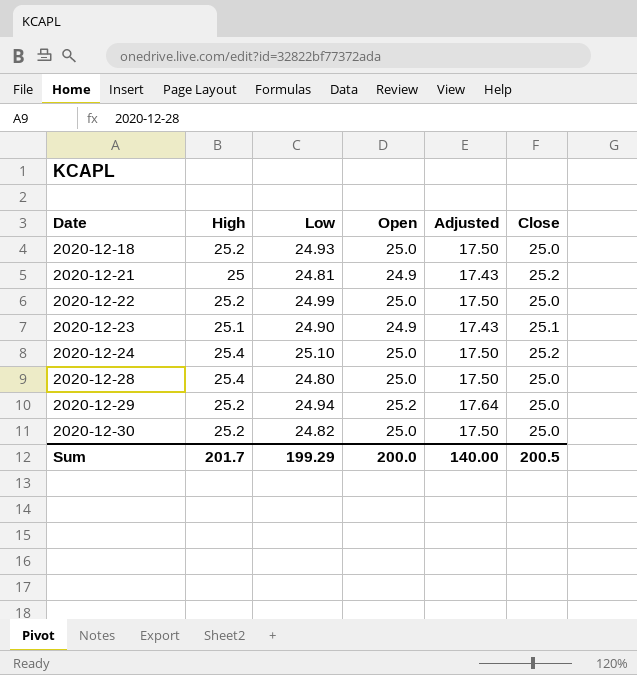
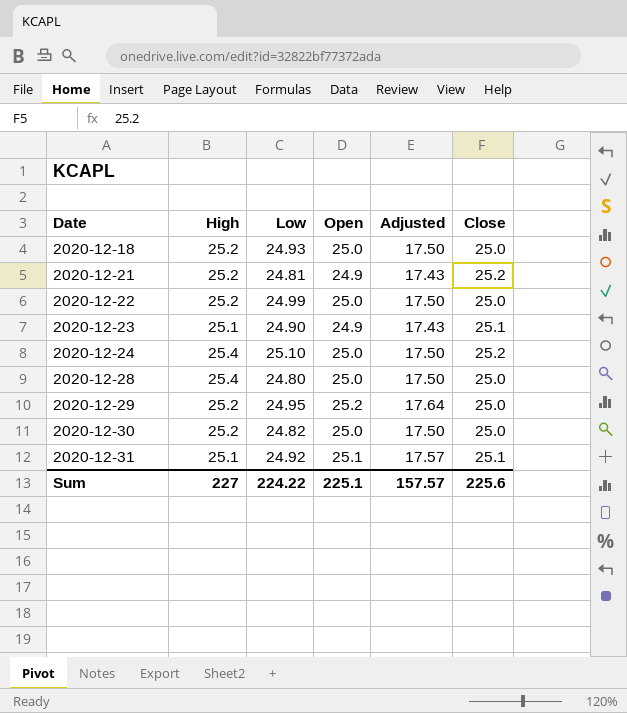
2020-12-21 | High: 25 -> 25.2
2020-12-29 | Low: 24.94 -> 24.95
row 2020-12-31: none -> 25.1 | 24.92 | 25.1 | 17.57 | 25.1
Sum | High: 201.7 -> 227
Sum | Low: 199.29 -> 224.22
Sum | Open: 200.0 -> 225.1
Sum | Adjusted: 140.00 -> 157.57
Sum | Close: 200.5 -> 225.6

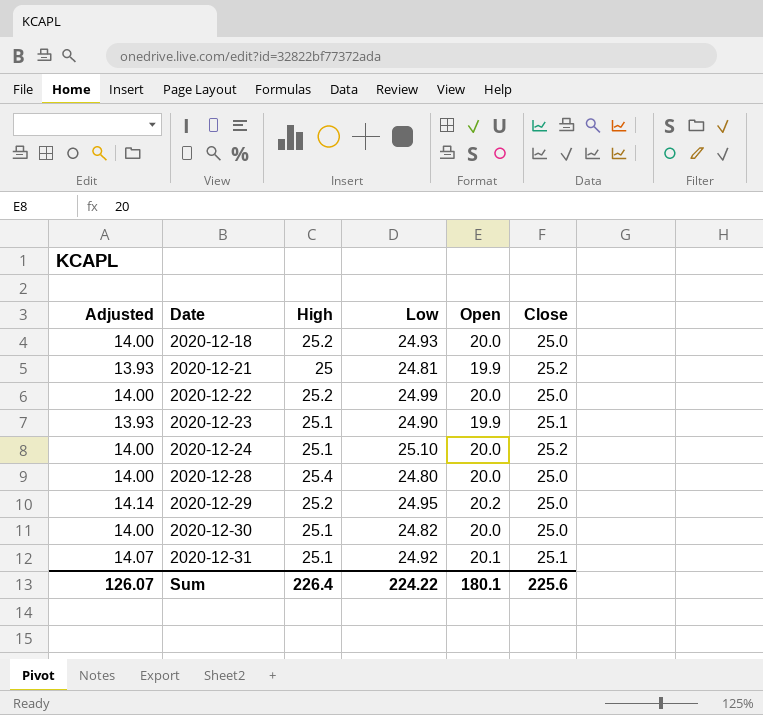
column Adjusted | position: 5 -> 1
2020-12-18 | Adjusted: 17.50 -> 14.00
2020-12-18 | Open: 25.0 -> 20.0
2020-12-21 | Adjusted: 17.43 -> 13.93
2020-12-21 | High: 25.2 -> 25
2020-12-21 | Open: 24.9 -> 19.9
2020-12-22 | Adjusted: 17.50 -> 14.00
2020-12-22 | Open: 25.0 -> 20.0
2020-12-23 | Adjusted: 17.43 -> 13.93
2020-12-23 | Open: 24.9 -> 19.9
2020-12-24 | Adjusted: 17.50 -> 14.00
2020-12-24 | High: 25.4 -> 25.1
2020-12-24 | Open: 25.0 -> 20.0
2020-12-28 | Adjusted: 17.50 -> 14.00
2020-12-28 | Open: 25.0 -> 20.0
2020-12-29 | Adjusted: 17.64 -> 14.14
2020-12-29 | Open: 25.2 -> 20.2
2020-12-30 | Adjusted: 17.50 -> 14.00
2020-12-30 | High: 25.2 -> 25.1
2020-12-30 | Open: 25.0 -> 20.0
2020-12-31 | Adjusted: 17.57 -> 14.07
2020-12-31 | Open: 25.1 -> 20.1
Sum | Adjusted: 157.57 -> 126.07
Sum | High: 227 -> 226.4
Sum | Open: 225.1 -> 180.1

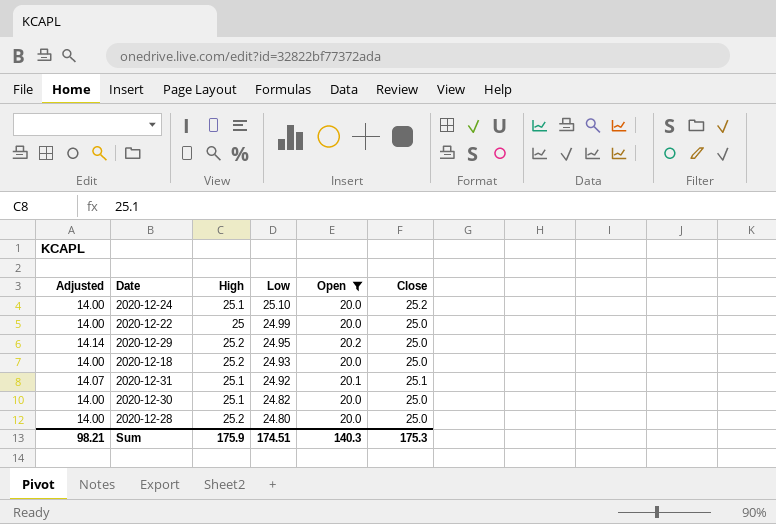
filter: none -> Open != 19.9
row order: Date ascending -> Low descending
2020-12-22 | High: 25.2 -> 25
2020-12-28 | High: 25.4 -> 25.2
Sum | Adjusted: 126.07 -> 98.21
Sum | High: 226.4 -> 175.9
Sum | Low: 224.22 -> 174.51
Sum | Open: 180.1 -> 140.3
Sum | Close: 225.6 -> 175.3

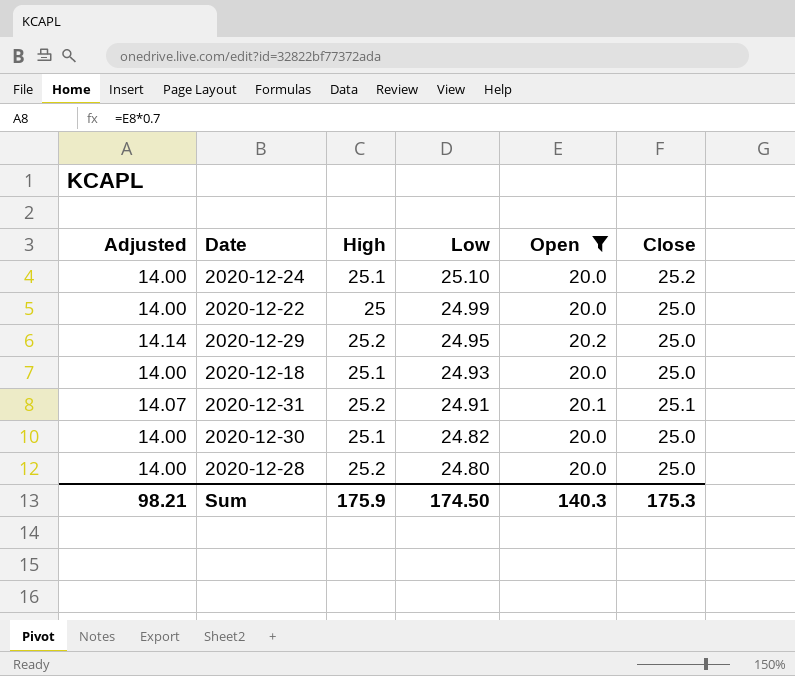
2020-12-18 | High: 25.2 -> 25.1
2020-12-31 | High: 25.1 -> 25.2
2020-12-31 | Low: 24.92 -> 24.91
Sum | Low: 174.51 -> 174.50

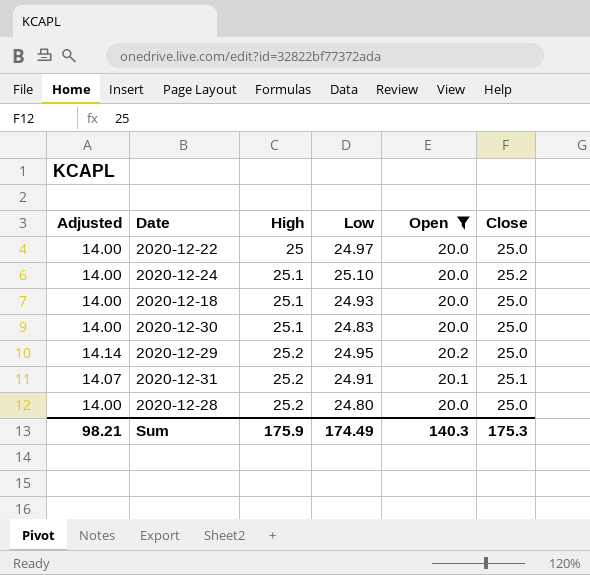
row order: Low descending -> High ascending
2020-12-22 | Low: 24.99 -> 24.97
2020-12-30 | Low: 24.82 -> 24.83
Sum | Low: 174.50 -> 174.49

